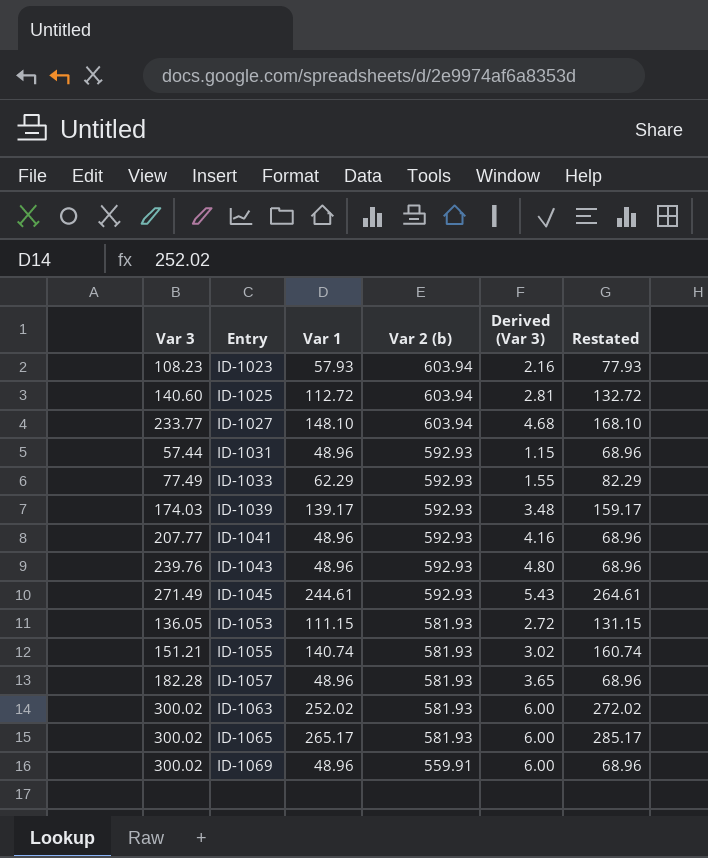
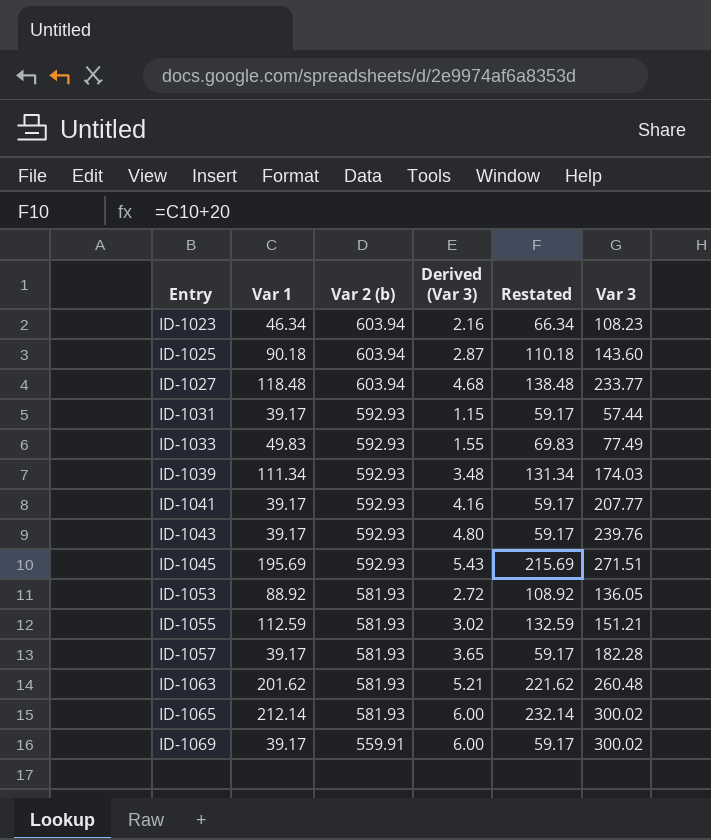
column Var 3 | position: 1 -> 6
ID-1023 | Var 1: 57.93 -> 46.34
ID-1023 | Restated: 77.93 -> 66.34
ID-1025 | Var 1: 112.72 -> 90.18
ID-1025 | Derived (Var 3): 2.81 -> 2.87
ID-1025 | Restated: 132.72 -> 110.18
ID-1025 | Var 3: 140.60 -> 143.60
ID-1027 | Var 1: 148.10 -> 118.48
ID-1027 | Restated: 168.10 -> 138.48
ID-1031 | Var 1: 48.96 -> 39.17
ID-1031 | Restated: 68.96 -> 59.17
ID-1033 | Var 1: 62.29 -> 49.83
ID-1033 | Restated: 82.29 -> 69.83
ID-1039 | Var 1: 139.17 -> 111.34
ID-1039 | Restated: 159.17 -> 131.34
ID-1041 | Var 1: 48.96 -> 39.17
ID-1041 | Restated: 68.96 -> 59.17
ID-1043 | Var 1: 48.96 -> 39.17
ID-1043 | Restated: 68.96 -> 59.17
ID-1045 | Var 1: 244.61 -> 195.69
ID-1045 | Restated: 264.61 -> 215.69
ID-1045 | Var 3: 271.49 -> 271.51
ID-1053 | Var 1: 111.15 -> 88.92
ID-1053 | Restated: 131.15 -> 108.92
ID-1055 | Var 1: 140.74 -> 112.59
ID-1055 | Restated: 160.74 -> 132.59
ID-1057 | Var 1: 48.96 -> 39.17
ID-1057 | Restated: 68.96 -> 59.17
ID-1063 | Var 1: 252.02 -> 201.62
ID-1063 | Derived (Var 3): 6.00 -> 5.21
ID-1063 | Restated: 272.02 -> 221.62
ID-1063 | Var 3: 300.02 -> 260.48
ID-1065 | Var 1: 265.17 -> 212.14
ID-1065 | Restated: 285.17 -> 232.14
ID-1069 | Var 1: 48.96 -> 39.17
ID-1069 | Restated: 68.96 -> 59.17

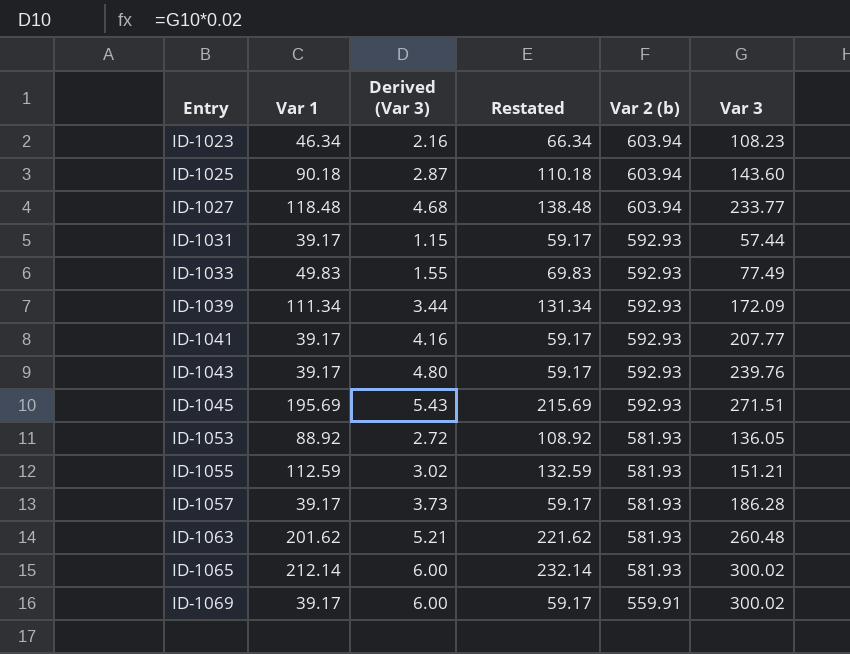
column Var 2 (b) | position: 3 -> 5
ID-1039 | Derived (Var 3): 3.48 -> 3.44
ID-1039 | Var 3: 174.03 -> 172.09
ID-1057 | Derived (Var 3): 3.65 -> 3.73
ID-1057 | Var 3: 182.28 -> 186.28

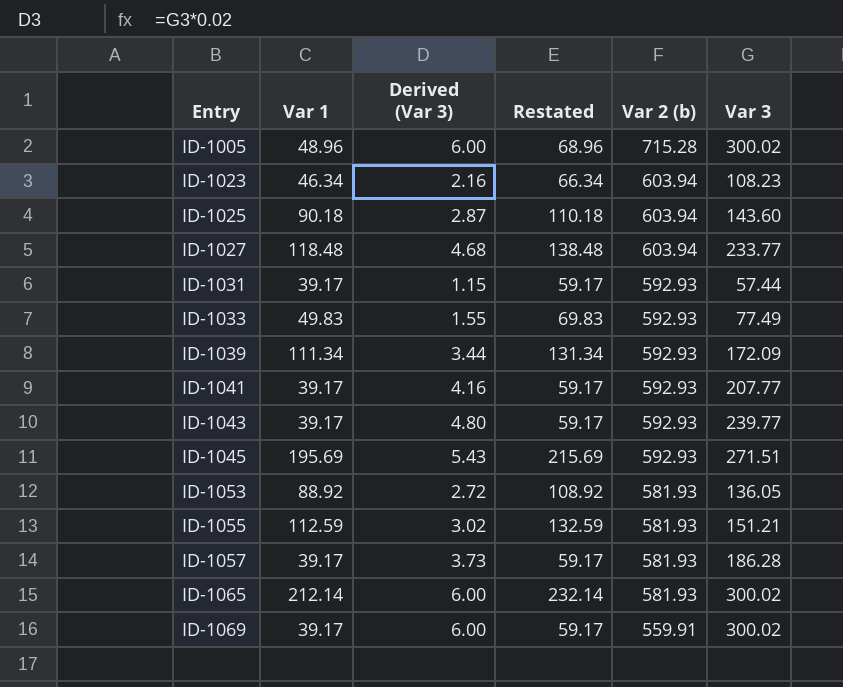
row ID-1063: 201.62 | 5.21 | 221.62 | 581.93 | 260.48 -> none
row ID-1005: none -> 48.96 | 6.00 | 68.96 | 715.28 | 300.02
ID-1043 | Var 3: 239.76 -> 239.77

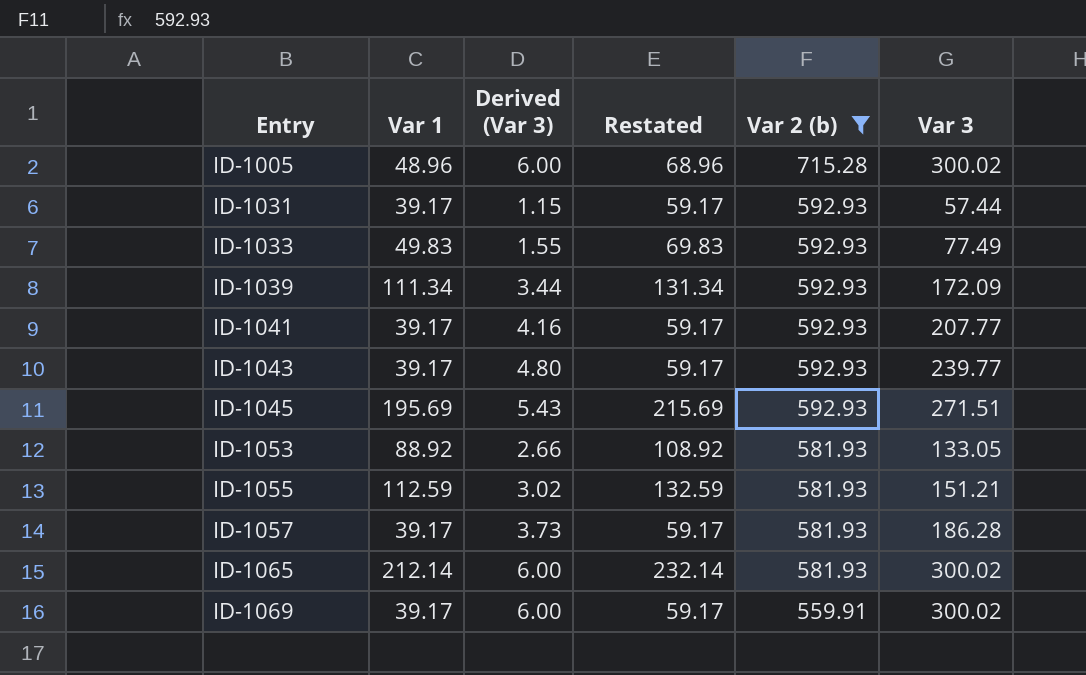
filter: none -> Var 2 (b) != 603.94
ID-1053 | Derived (Var 3): 2.72 -> 2.66
ID-1053 | Var 3: 136.05 -> 133.05

